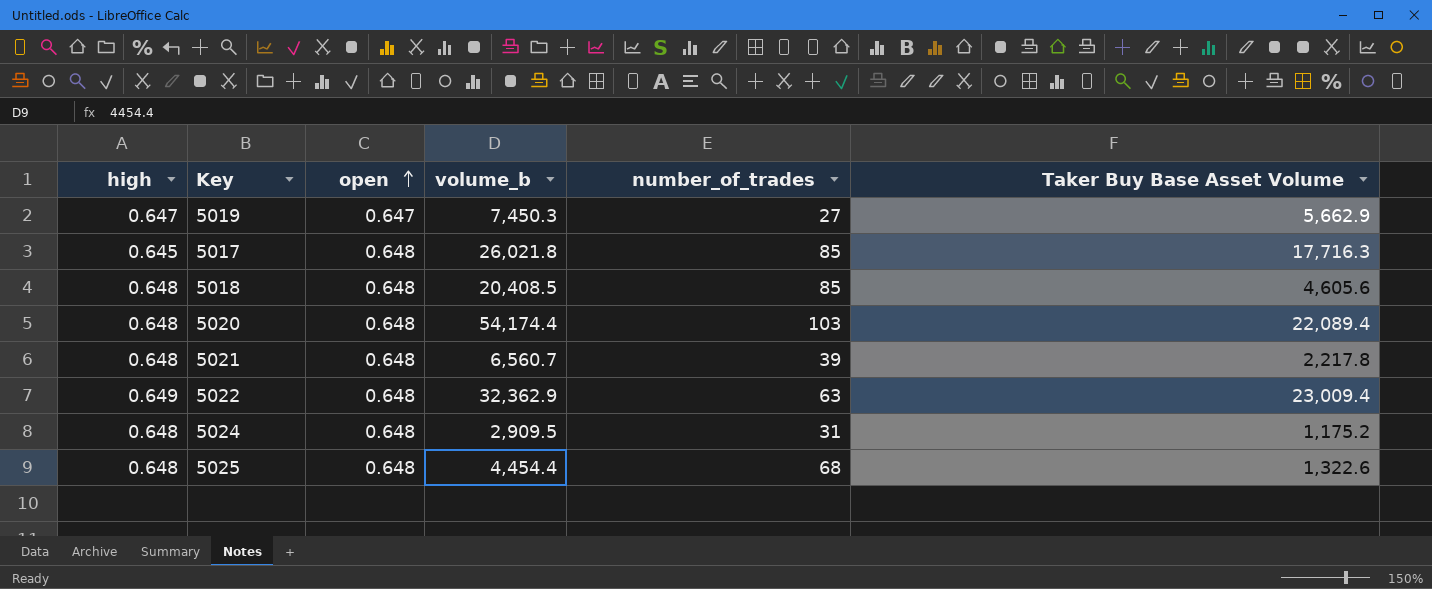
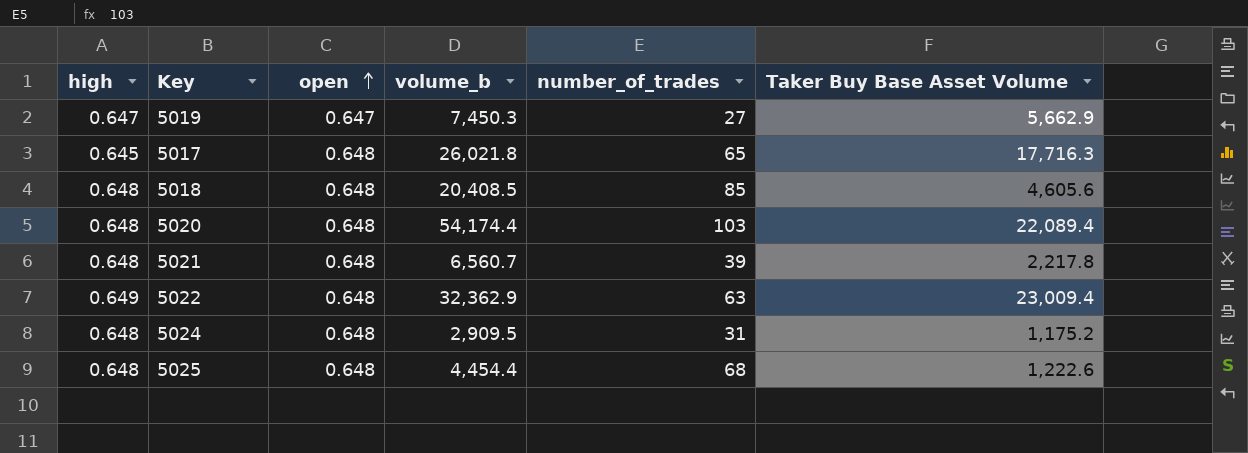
5017 | number_of_trades: 85 -> 65
5025 | Taker Buy Base Asset Volume: 1,322.6 -> 1,222.6

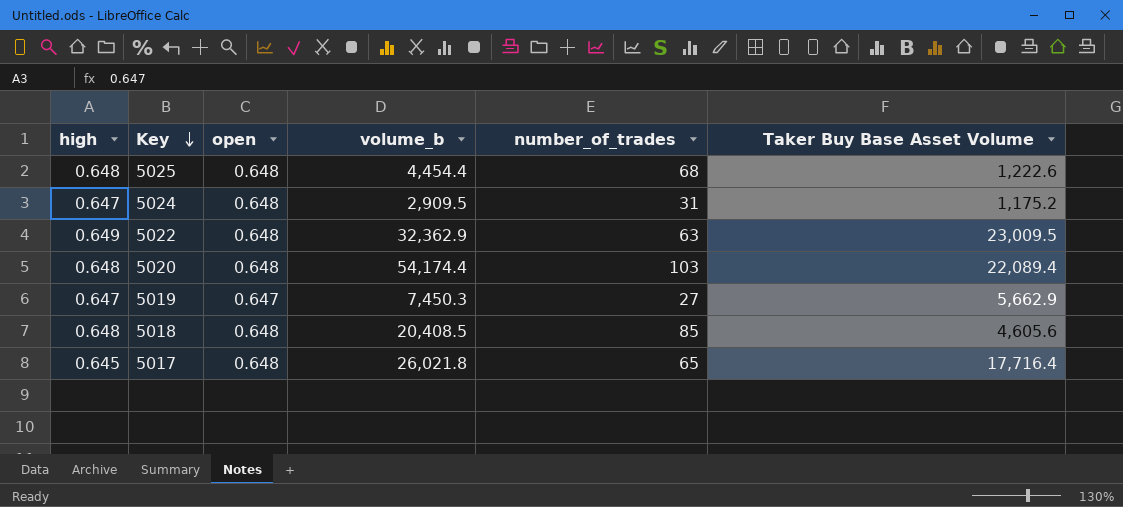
row order: open ascending -> Key descending
row 5021: 0.648 | 0.648 | 6,560.7 | 39 | 2,217.8 -> none
5024 | high: 0.648 -> 0.647
5022 | Taker Buy Base Asset Volume: 23,009.4 -> 23,009.5
5017 | Taker Buy Base Asset Volume: 17,716.3 -> 17,716.4

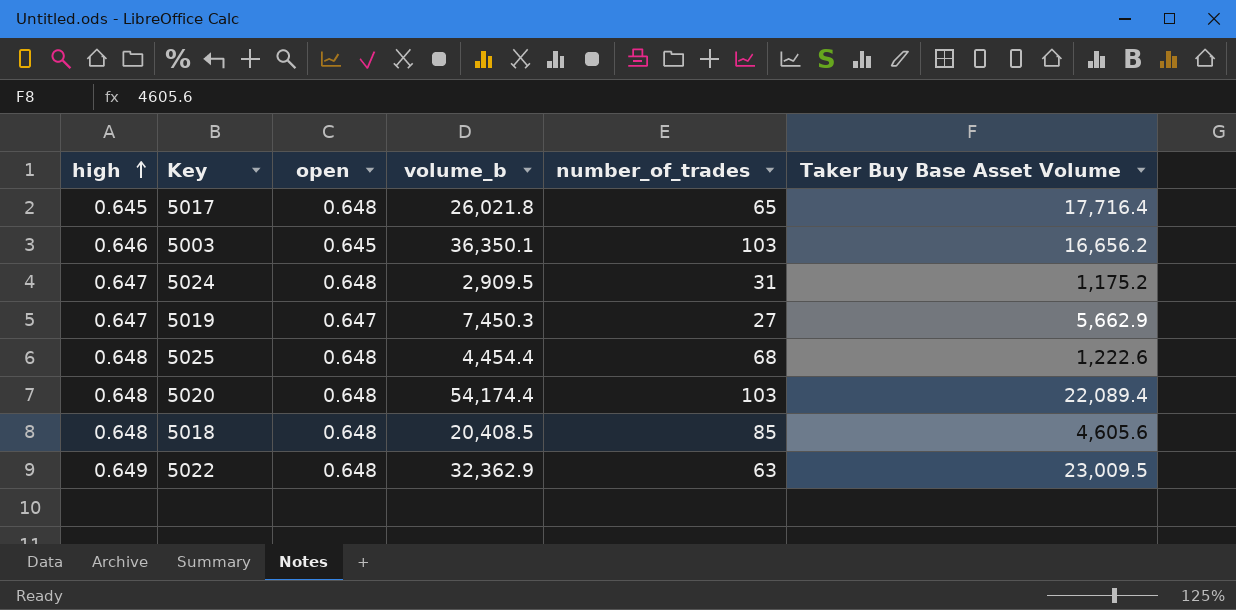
row order: Key descending -> high ascending
row 5003: none -> 0.646 | 0.645 | 36,350.1 | 103 | 16,656.2

